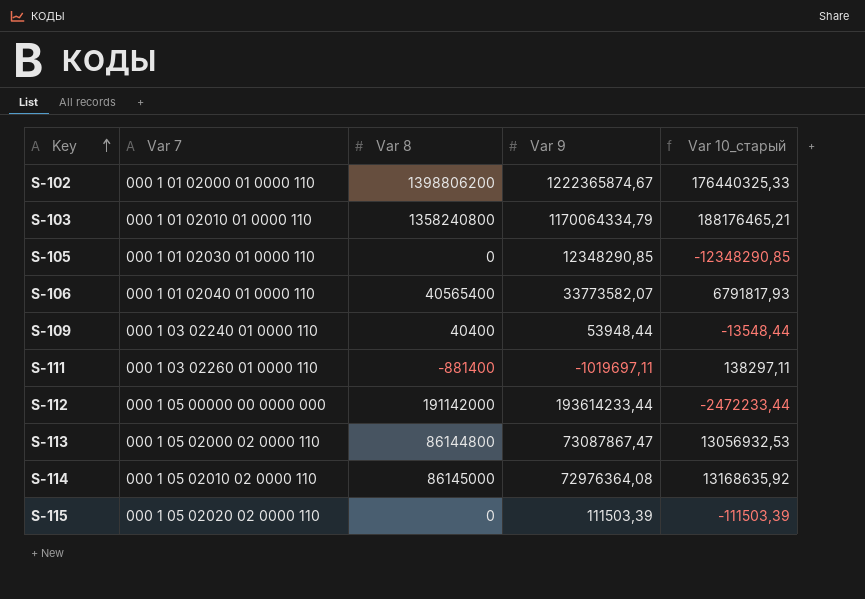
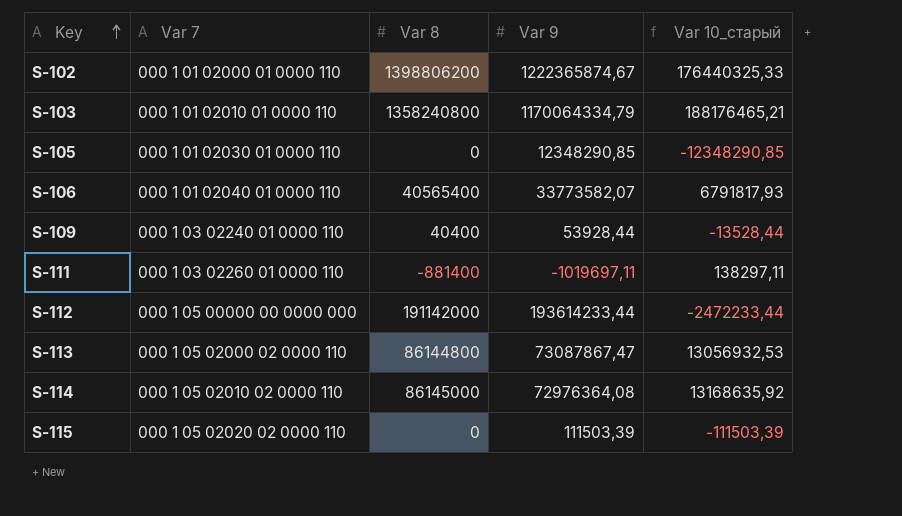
S-109 | Var 9: 53948,44 -> 53928,44
S-109 | Var 10_старый: -13548,44 -> -13528,44

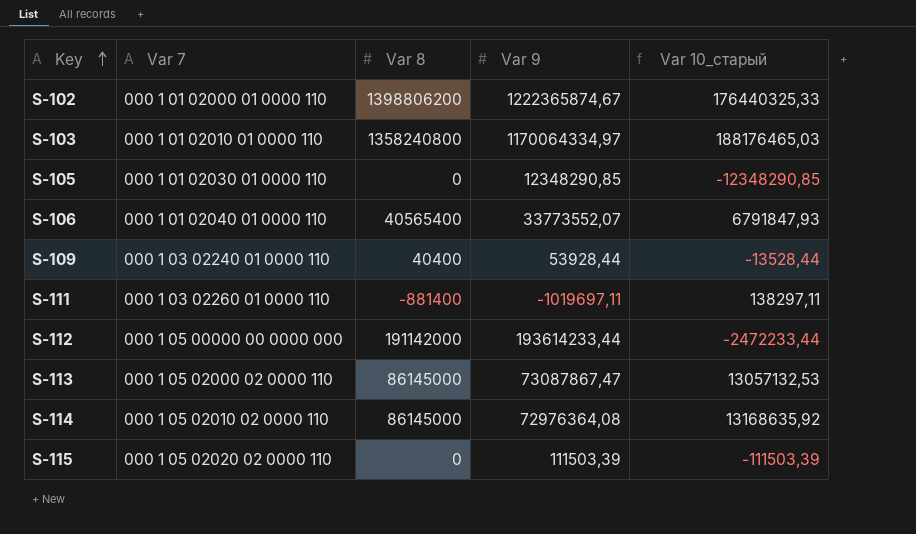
S-103 | Var 9: 1170064334,79 -> 1170064334,97
S-103 | Var 10_старый: 188176465,21 -> 188176465,03
S-106 | Var 9: 33773582,07 -> 33773552,07
S-106 | Var 10_старый: 6791817,93 -> 6791847,93
S-113 | Var 8: 86144800 -> 86145000
S-113 | Var 10_старый: 13056932,53 -> 13057132,53

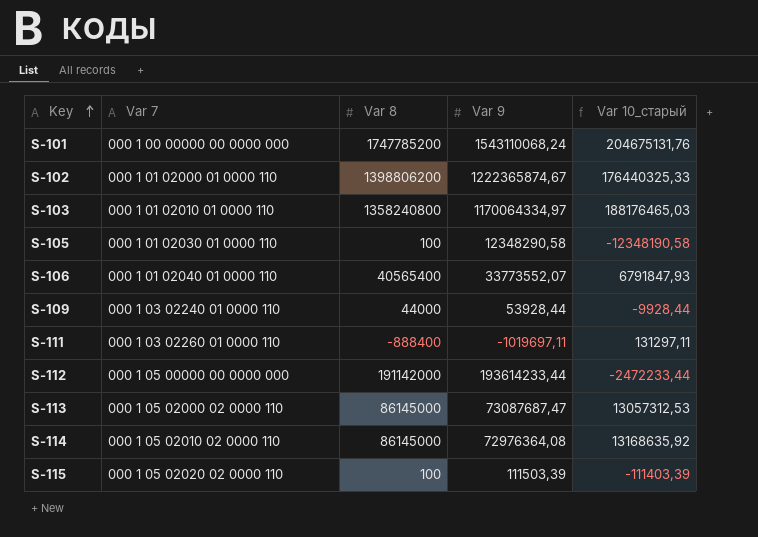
row S-101: none -> 000 1 00 00000 00 0000 000 | 1747785200 | 1543110068,24 | 204675131,76
S-105 | Var 8: 0 -> 100
S-105 | Var 9: 12348290,85 -> 12348290,58
S-105 | Var 10_старый: -12348290,85 -> -12348190,58
S-109 | Var 8: 40400 -> 44000
S-109 | Var 10_старый: -13528,44 -> -9928,44
S-111 | Var 8: -881400 -> -888400
S-111 | Var 10_старый: 138297,11 -> 131297,11
S-113 | Var 9: 73087867,47 -> 73087687,47
S-113 | Var 10_старый: 13057132,53 -> 13057312,53
S-115 | Var 8: 0 -> 100
S-115 | Var 10_старый: -111503,39 -> -111403,39

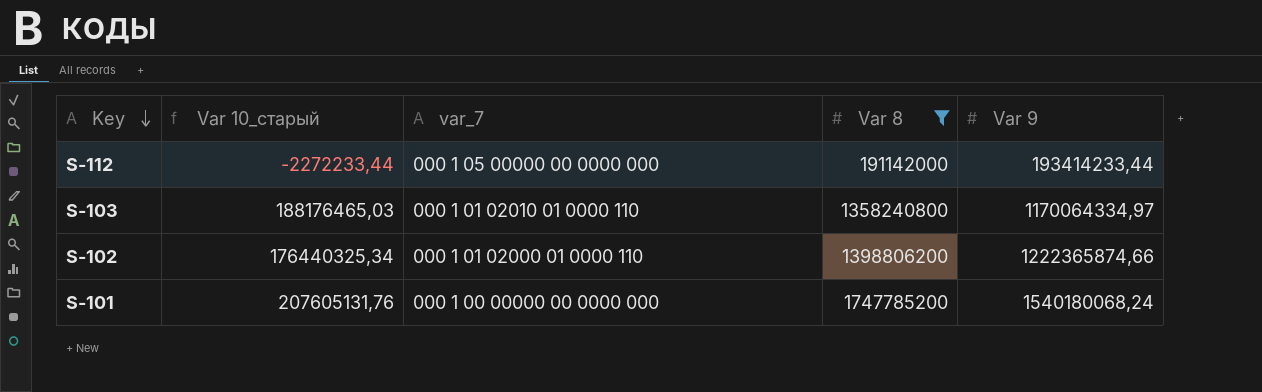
filter: none -> Var 8 >= 191142000
row order: Key ascending -> Key descending
column Var 10_старый | position: 5 -> 2
column name: Var 7 -> var_7
S-112 | Var 10_старый: -2472233,44 -> -2272233,44
S-112 | Var 9: 193614233,44 -> 193414233,44
S-102 | Var 10_старый: 176440325,33 -> 176440325,34
S-102 | Var 9: 1222365874,67 -> 1222365874,66
S-101 | Var 10_старый: 204675131,76 -> 207605131,76
S-101 | Var 9: 1543110068,24 -> 1540180068,24

